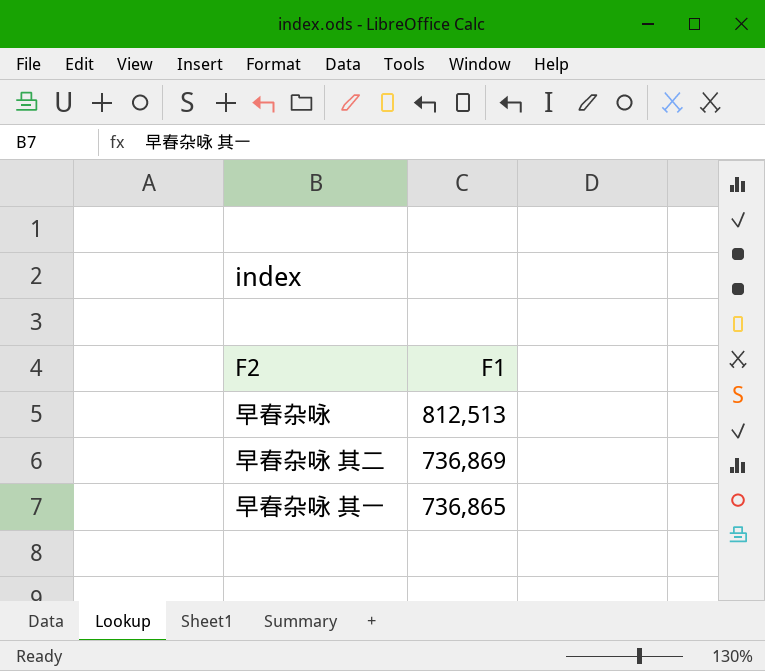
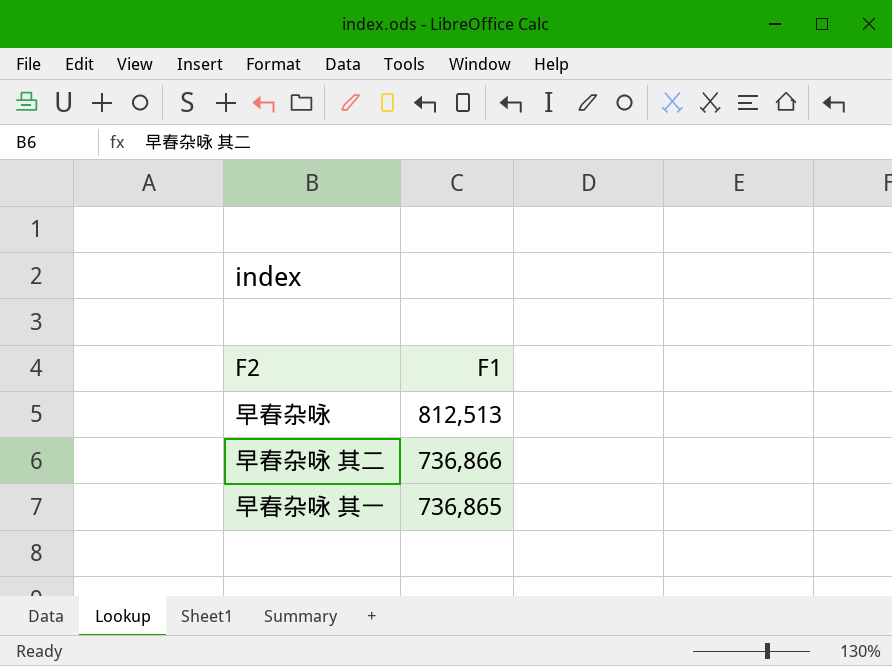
早春杂咏 其二 | F1: 736,869 -> 736,866

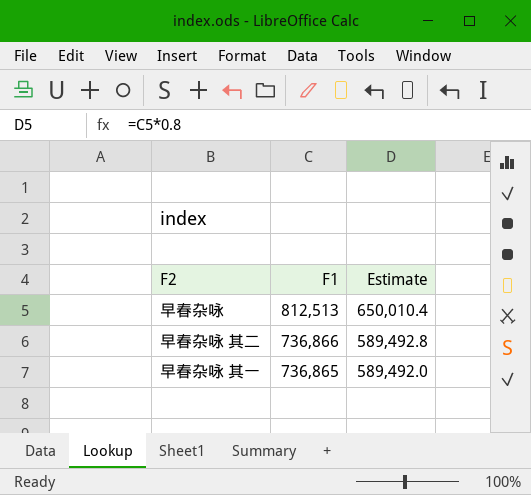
column Estimate | formula: none -> [F1] * 0.8

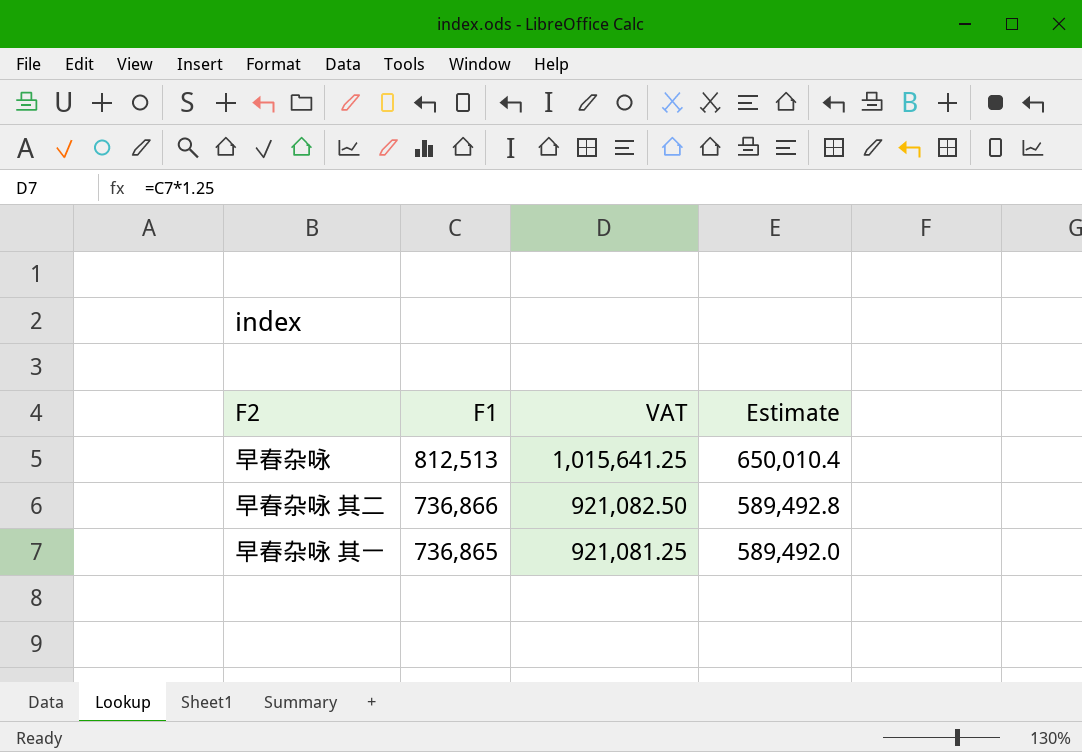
column VAT | formula: none -> [F1] * 1.25

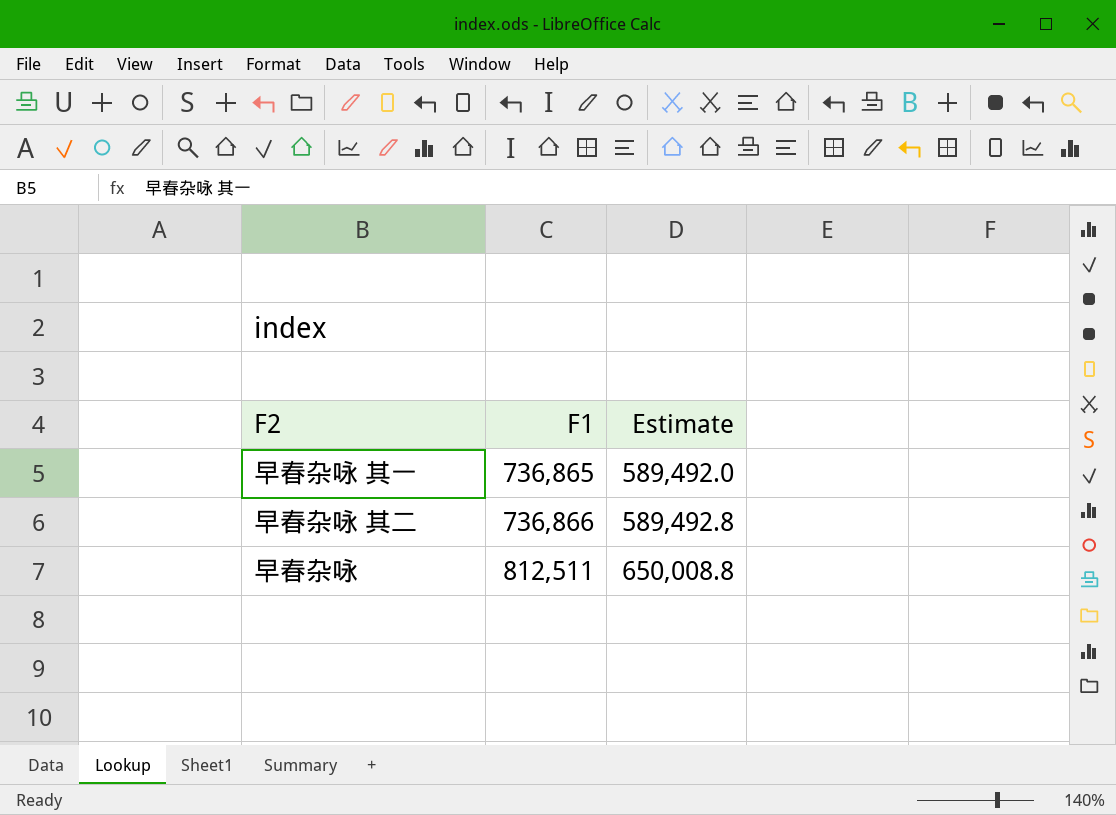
row order: F1 descending -> F1 ascending
column VAT | formula: [F1] * 1.25 -> none
早春杂咏 | F1: 812,513 -> 812,511
早春杂咏 | Estimate: 650,010.4 -> 650,008.8

